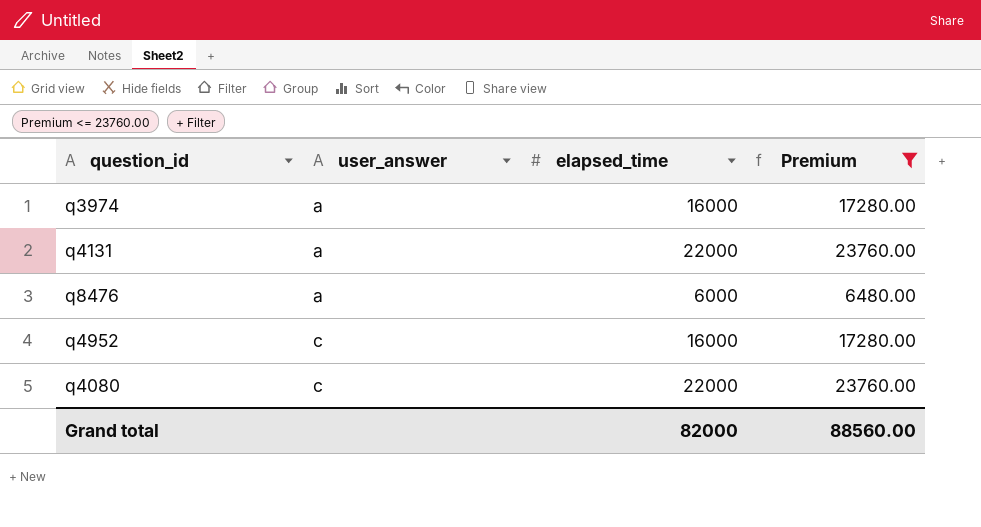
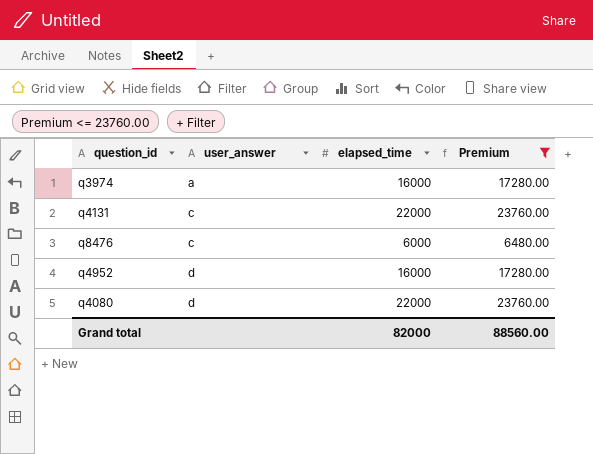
q4131 | user_answer: a -> c
q8476 | user_answer: a -> c
q4952 | user_answer: c -> d
q4080 | user_answer: c -> d

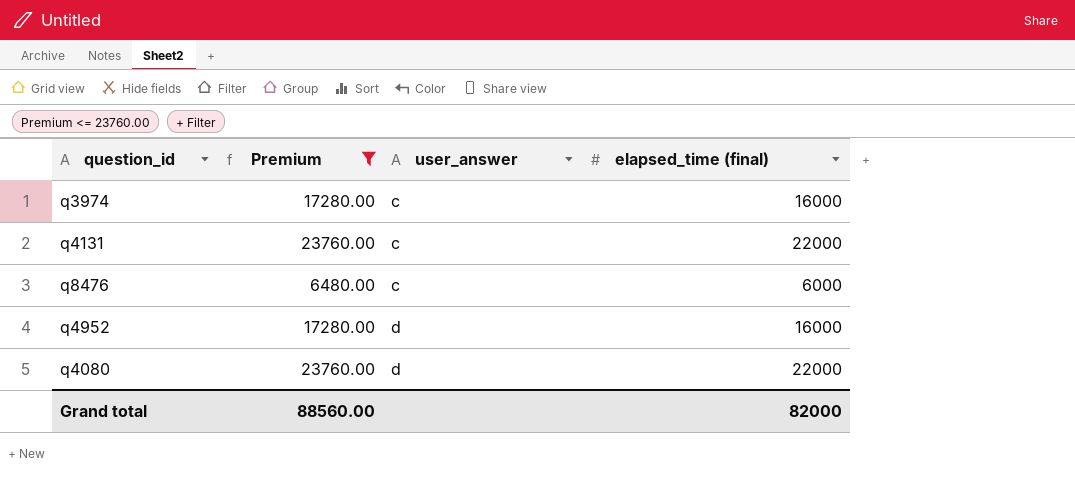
column Premium | position: 4 -> 2
column name: elapsed_time -> elapsed_time (final)
q3974 | user_answer: a -> c

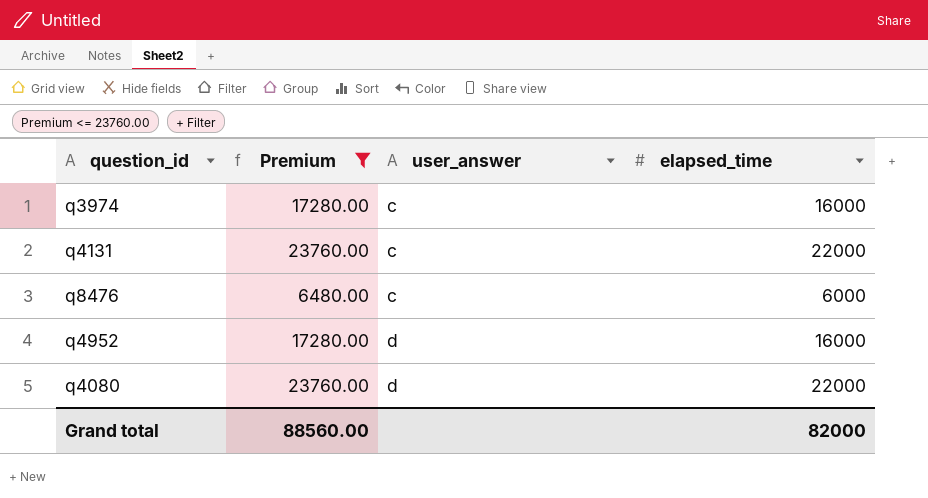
column name: elapsed_time (final) -> elapsed_time

